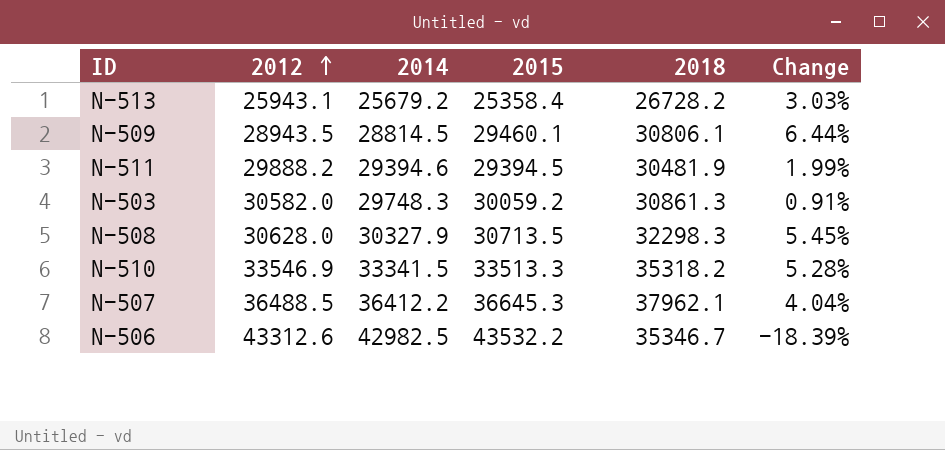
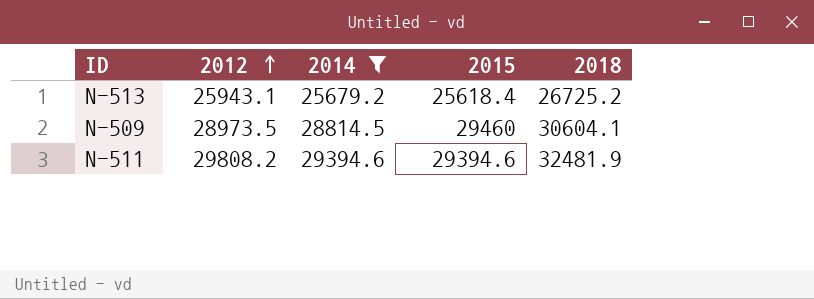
filter: none -> 2014 <= 29394.6
column Change | formula: ([2018] - [2012]) / [2012] -> none
N-513 | 2015: 25358.4 -> 25618.4
N-513 | 2018: 26728.2 -> 26725.2
N-509 | 2012: 28943.5 -> 28973.5
N-509 | 2015: 29460.1 -> 29460
N-509 | 2018: 30806.1 -> 30604.1
N-511 | 2012: 29888.2 -> 29808.2
N-511 | 2015: 29394.5 -> 29394.6
N-511 | 2018: 30481.9 -> 32481.9

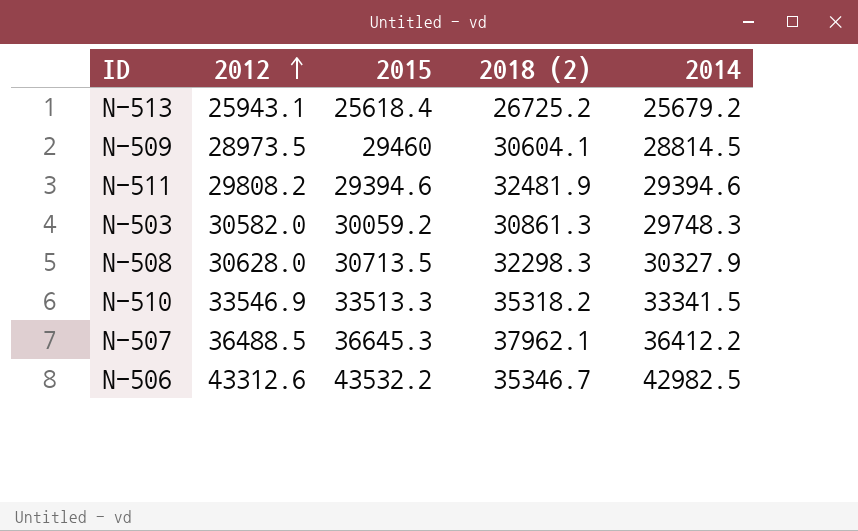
filter: 2014 <= 29394.6 -> none
column name: 2018 -> 2018 (2)
column 2014 | position: 3 -> 5

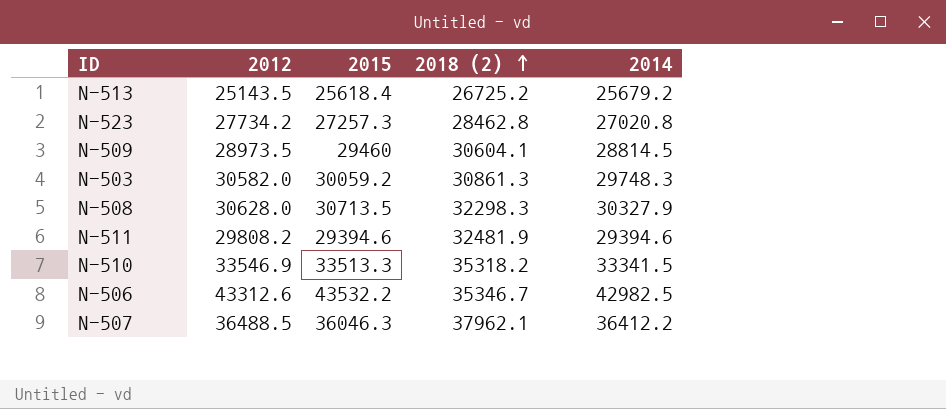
row order: 2012 ascending -> 2018 (2) ascending
N-513 | 2012: 25943.1 -> 25143.5
row N-523: none -> 27734.2 | 27257.3 | 28462.8 | 27020.8
N-507 | 2015: 36645.3 -> 36046.3

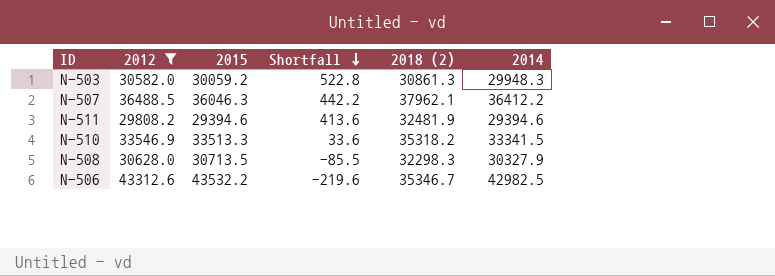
filter: none -> 2012 >= 29808.2
row order: 2018 (2) ascending -> Shortfall descending
column Shortfall | formula: none -> [2012] - [2015]
N-503 | 2014: 29748.3 -> 29948.3

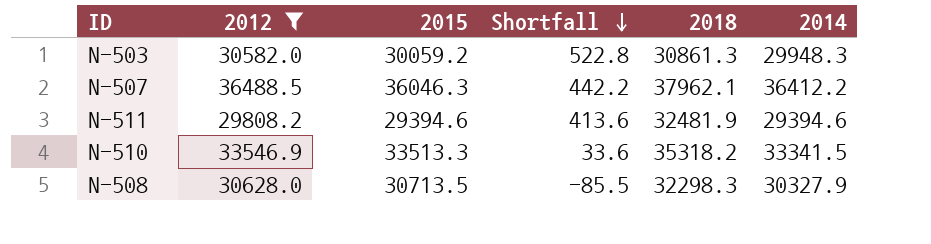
column name: 2018 (2) -> 2018
row N-506: 43312.6 | 43532.2 | -219.6 | 35346.7 | 42982.5 -> none

